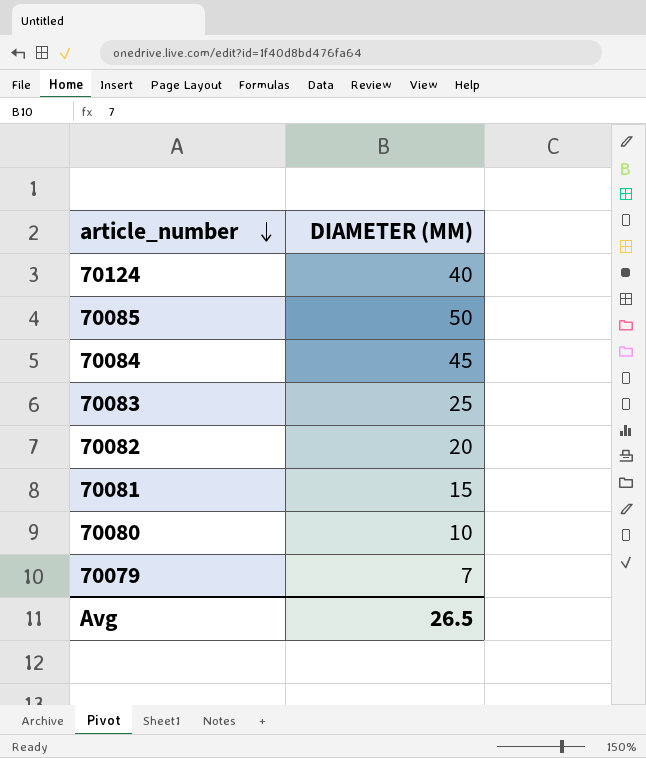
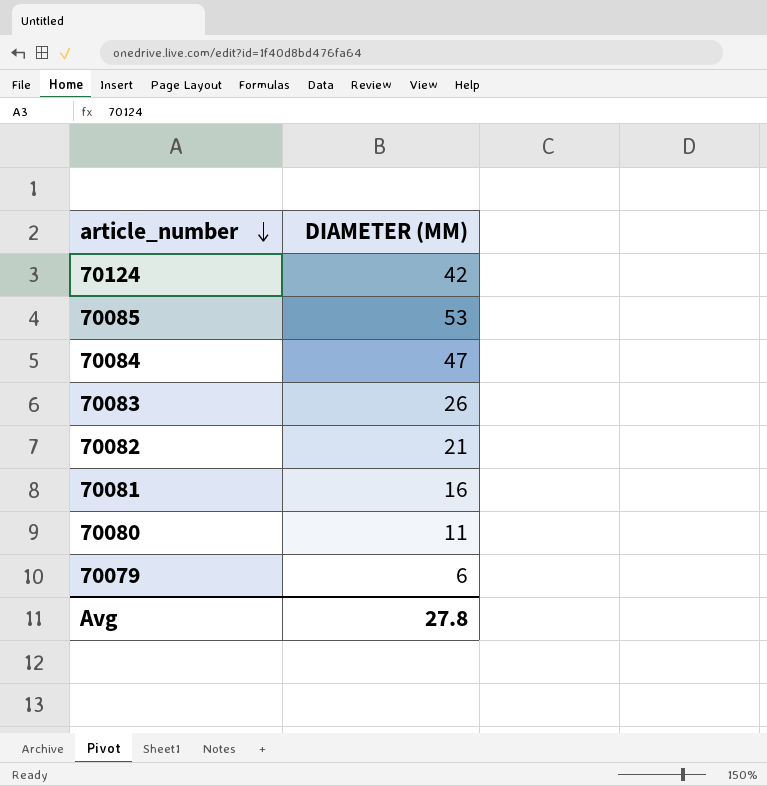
70124 | DIAMETER (MM): 40 -> 42
70085 | DIAMETER (MM): 50 -> 53
70084 | DIAMETER (MM): 45 -> 47
70083 | DIAMETER (MM): 25 -> 26
70082 | DIAMETER (MM): 20 -> 21
70081 | DIAMETER (MM): 15 -> 16
70080 | DIAMETER (MM): 10 -> 11
70079 | DIAMETER (MM): 7 -> 6
Avg | DIAMETER (MM): 26.5 -> 27.8

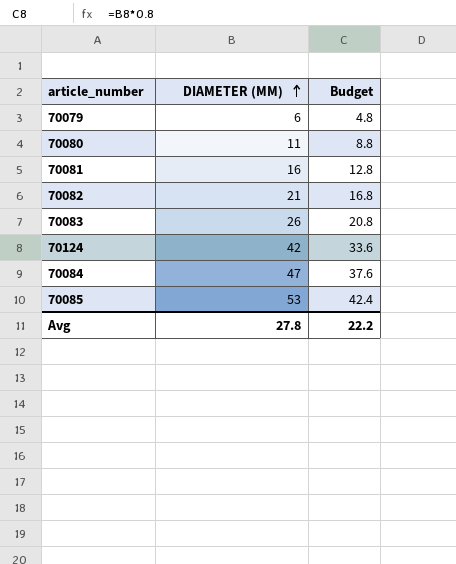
row order: article_number descending -> DIAMETER (MM) ascending
column Budget | formula: none -> [DIAMETER (MM)] * 0.8

